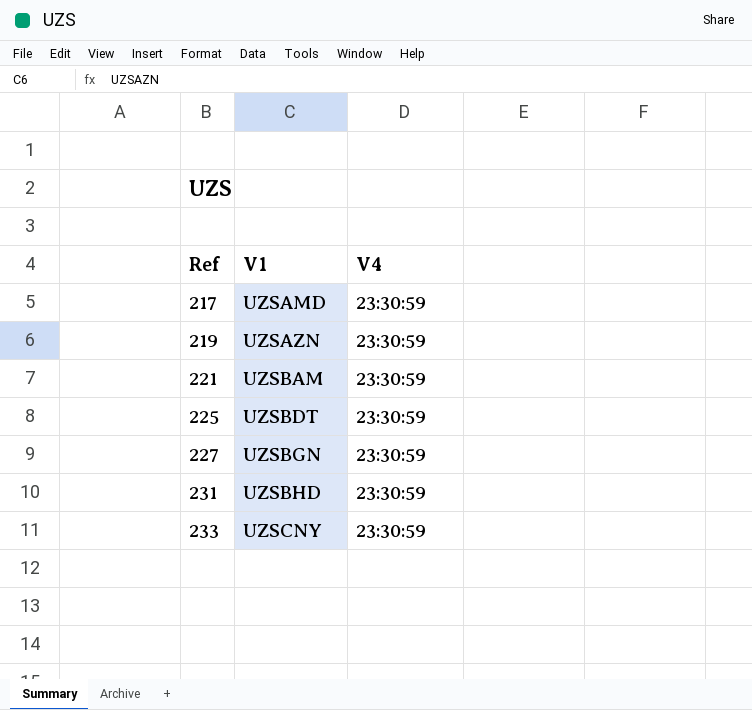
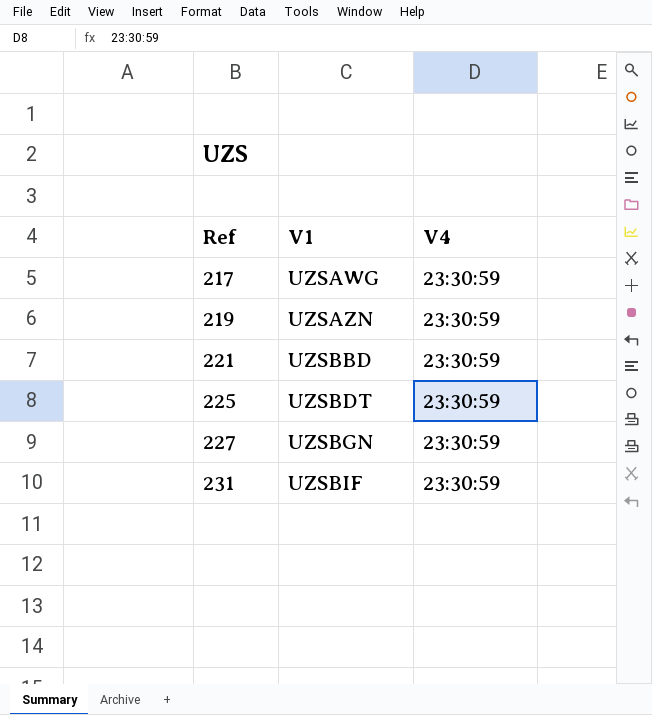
row 233: UZSCNY | 23:30:59 -> none
217 | V1: UZSAMD -> UZSAWG
221 | V1: UZSBAM -> UZSBBD
231 | V1: UZSBHD -> UZSBIF

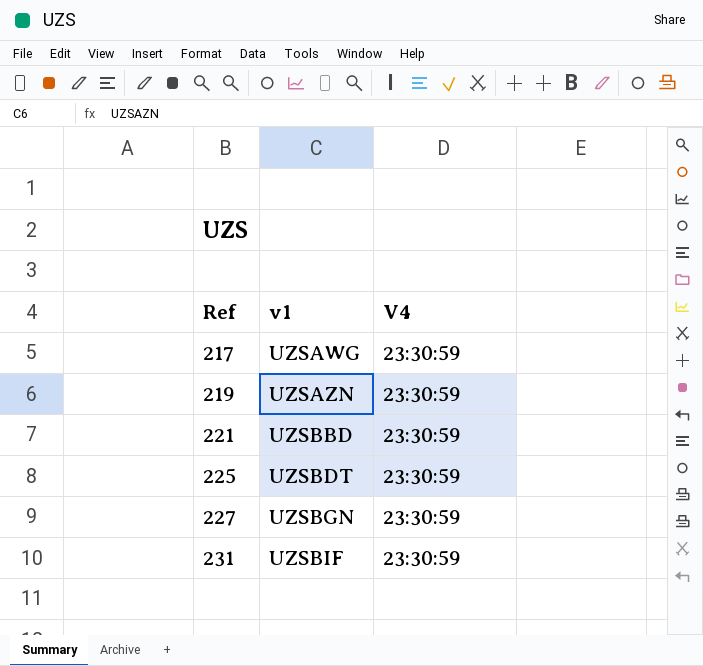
column name: V1 -> v1

